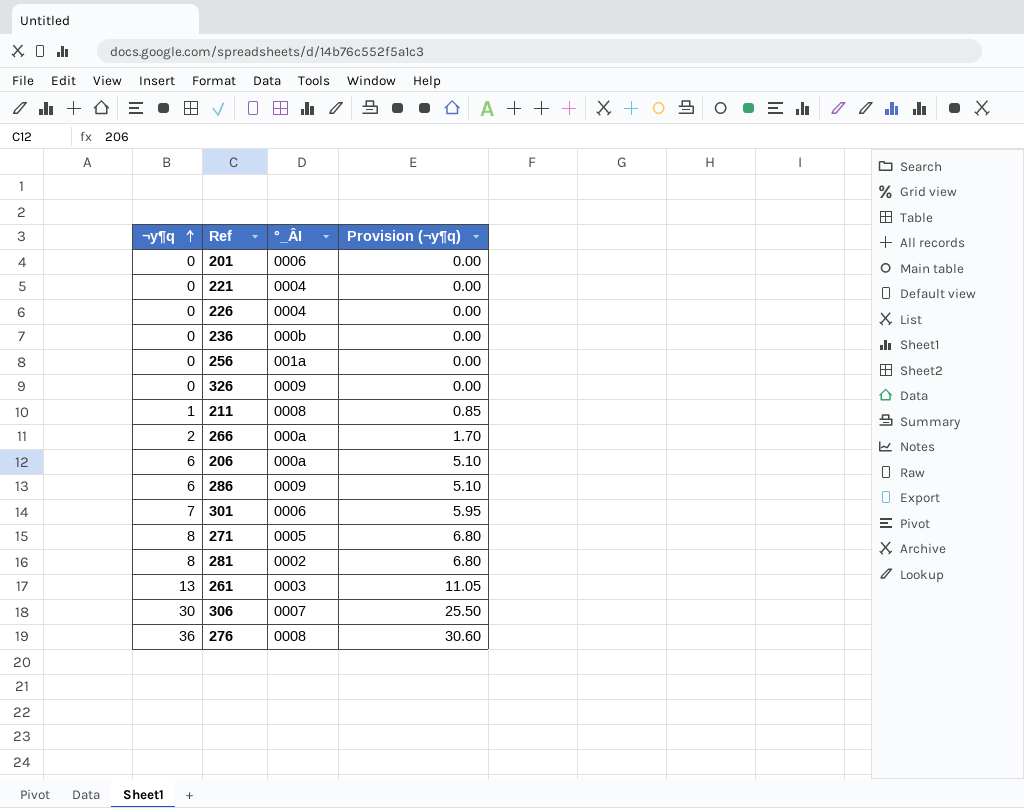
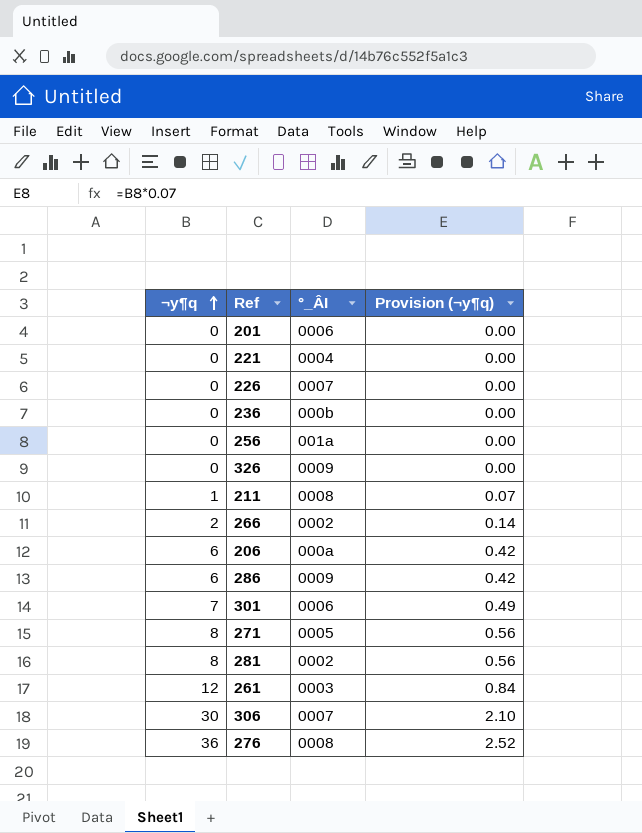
column Provision (¬y¶q) | formula: [¬y¶q] * 0.85 -> [¬y¶q] * 0.07
226 | °_ÂI: 0004 -> 0007
266 | °_ÂI: 000a -> 0002
261 | ¬y¶q: 13 -> 12

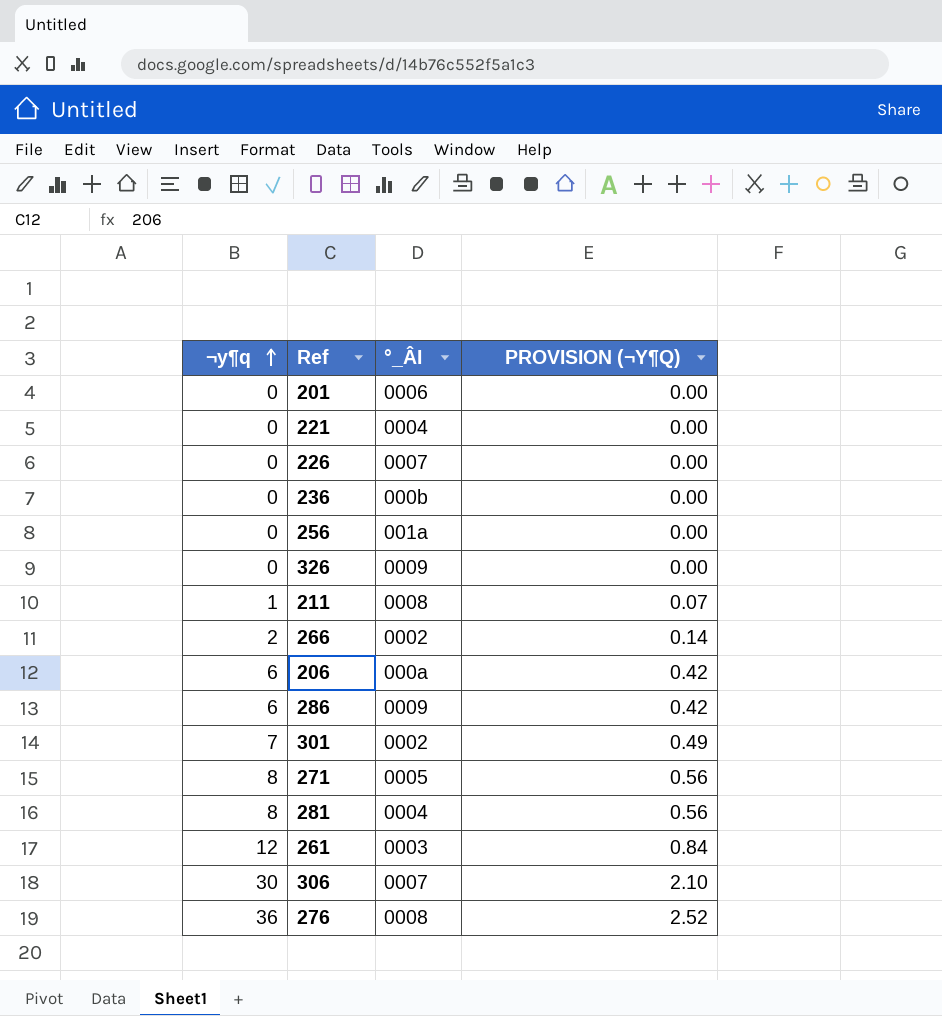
column name: Provision (¬y¶q) -> PROVISION (¬Y¶Q)
301 | °_ÂI: 0006 -> 0002
281 | °_ÂI: 0002 -> 0004

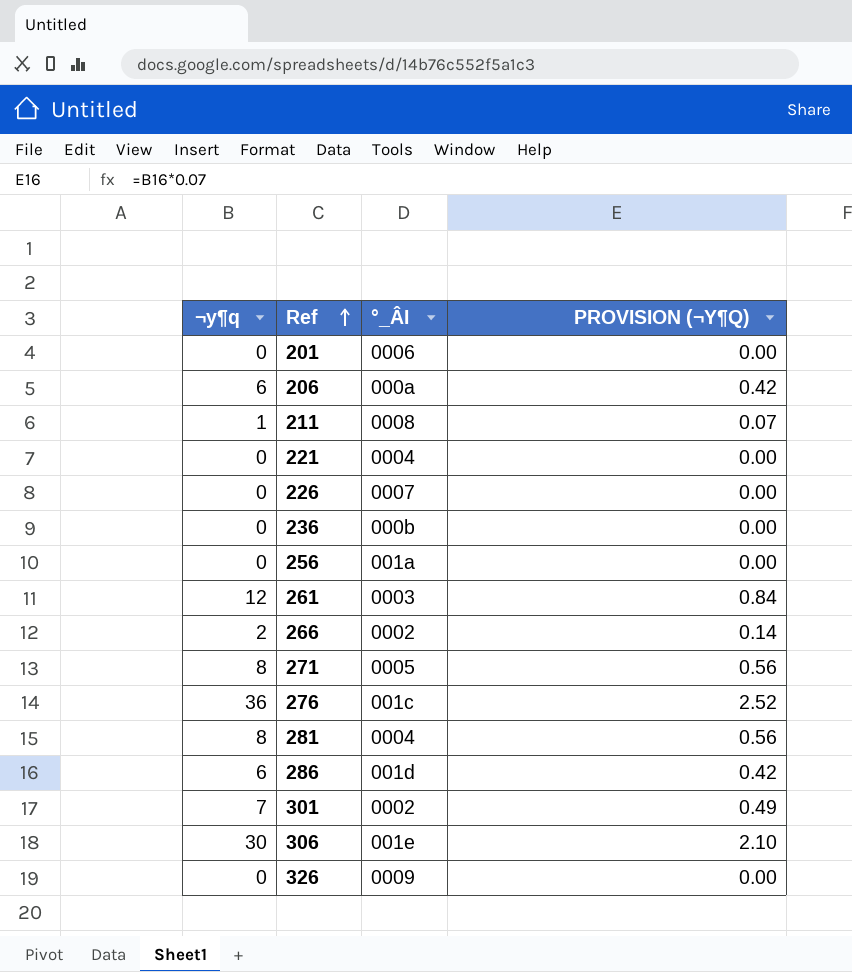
row order: ¬y¶q ascending -> Ref ascending
276 | °_ÂI: 0008 -> 001c
286 | °_ÂI: 0009 -> 001d
306 | °_ÂI: 0007 -> 001e

